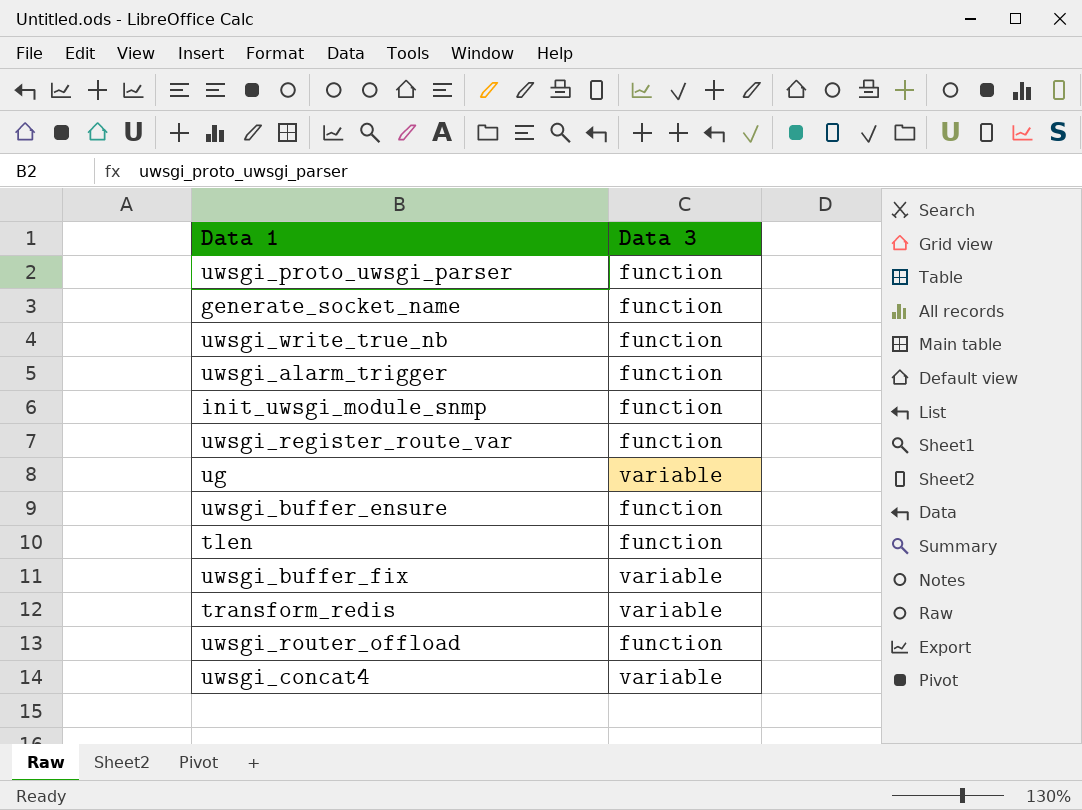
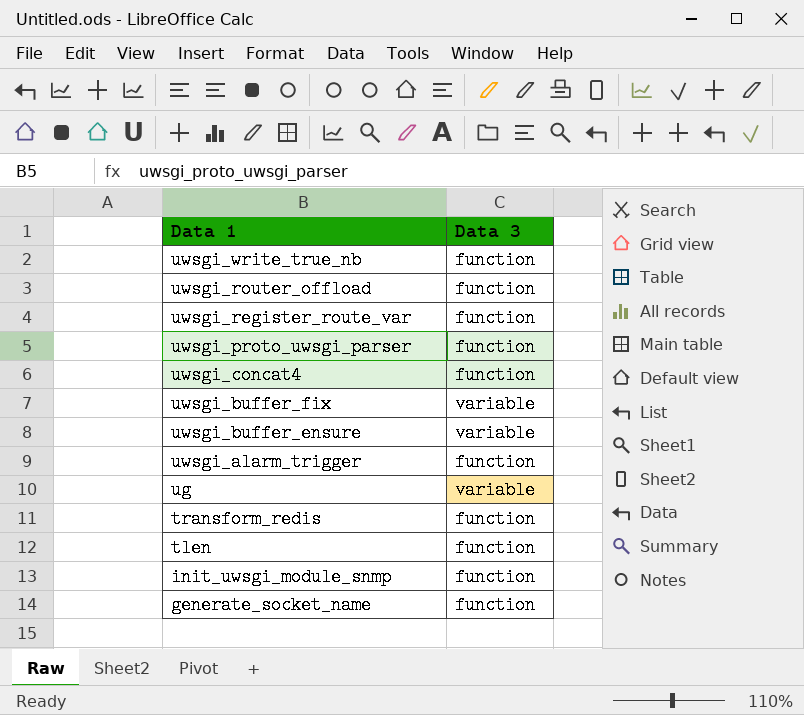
row order: none -> Data 1 descending
uwsgi_concat4 | Data 3: variable -> function
uwsgi_buffer_ensure | Data 3: function -> variable
transform_redis | Data 3: variable -> function

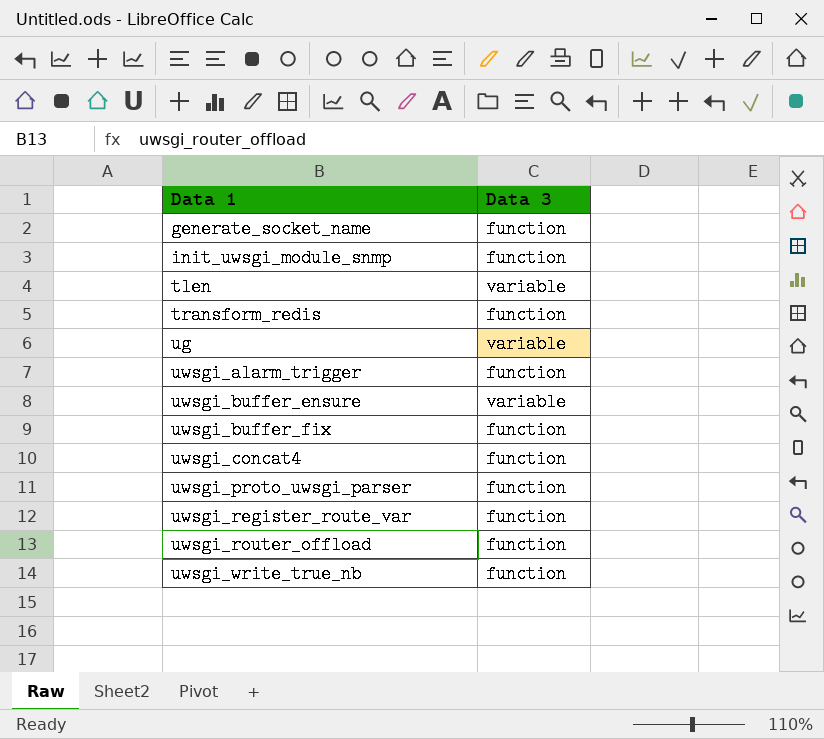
row order: Data 1 descending -> Data 1 ascending
tlen | Data 3: function -> variable
uwsgi_buffer_fix | Data 3: variable -> function

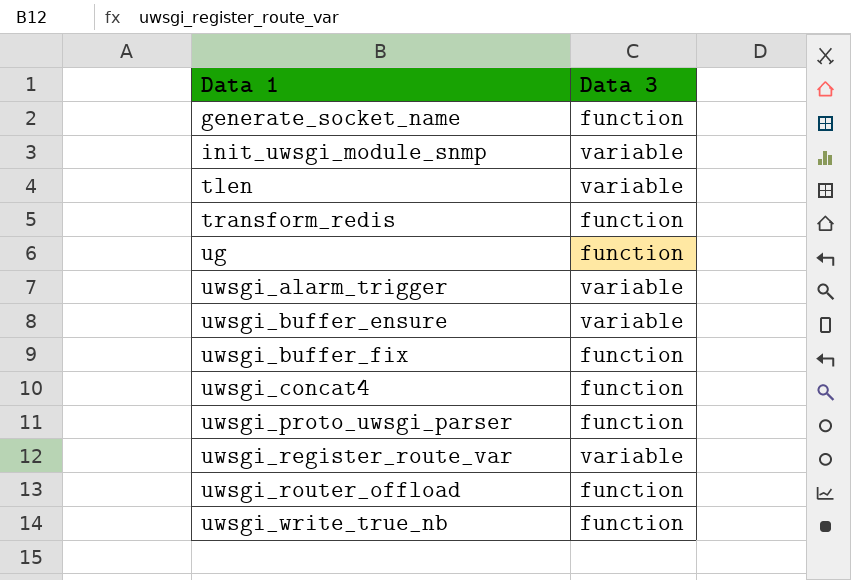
init_uwsgi_module_snmp | Data 3: function -> variable
ug | Data 3: variable -> function
uwsgi_alarm_trigger | Data 3: function -> variable
uwsgi_register_route_var | Data 3: function -> variable

